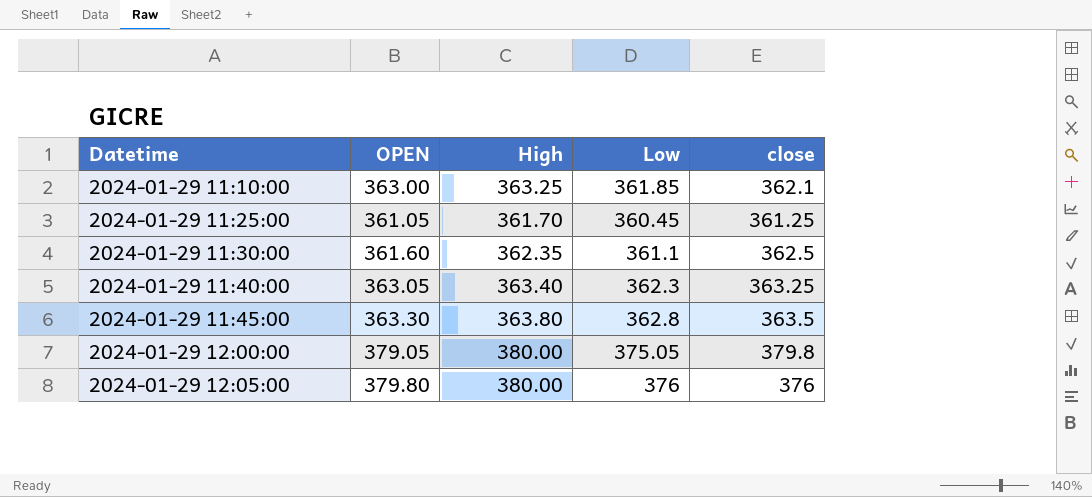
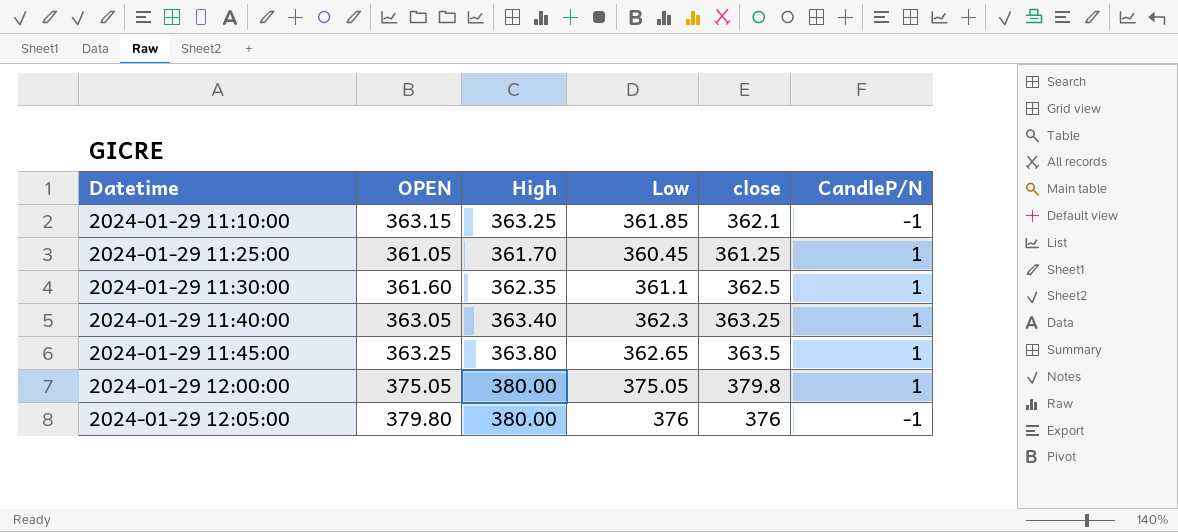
column CandleP/N | position: none -> 6
2024-01-29 11:10:00 | OPEN: 363.00 -> 363.15
2024-01-29 11:45:00 | OPEN: 363.30 -> 363.25
2024-01-29 11:45:00 | Low: 362.8 -> 362.65
2024-01-29 12:00:00 | OPEN: 379.05 -> 375.05

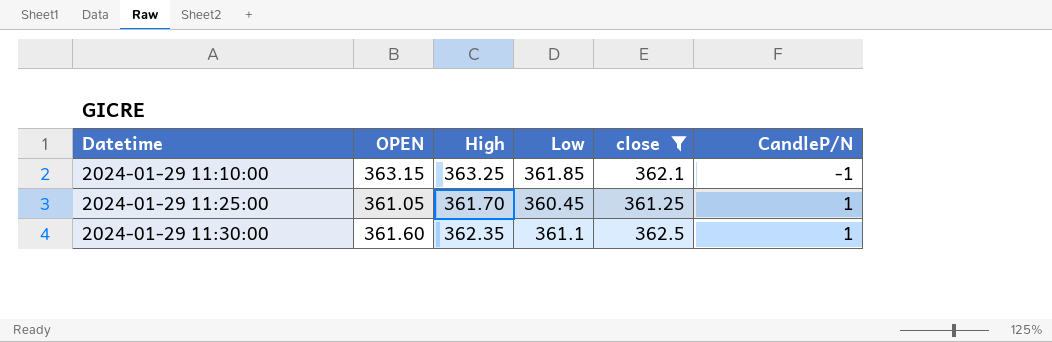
filter: none -> close <= 362.5

